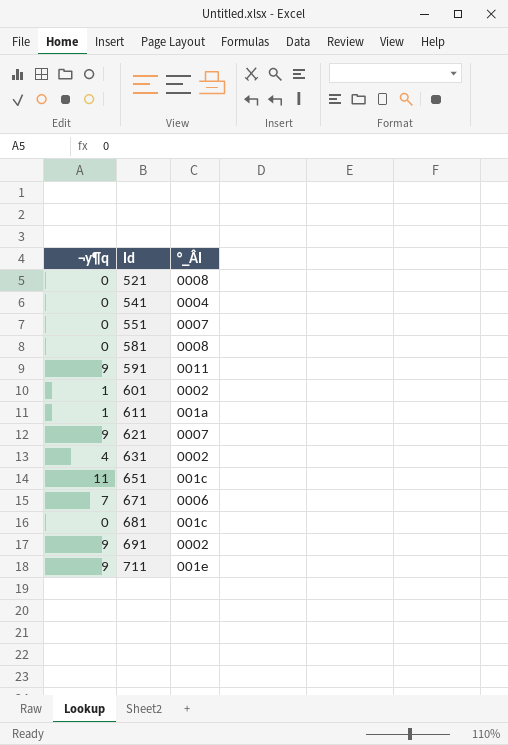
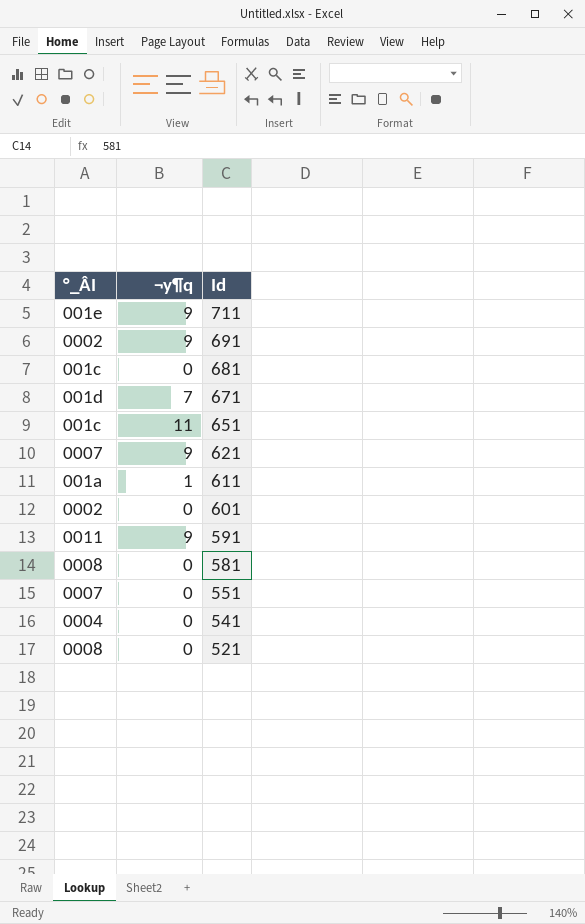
row order: Id ascending -> Id descending
column °_ÂI | position: 3 -> 1
row 631: 4 | 0002 -> none
671 | °_ÂI: 0006 -> 001d
601 | ¬y¶q: 1 -> 0

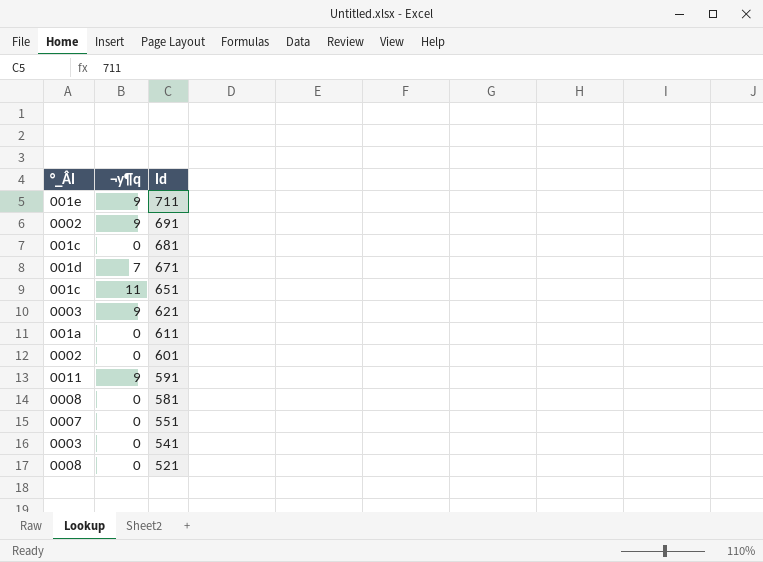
621 | °_ÂI: 0007 -> 0003
611 | ¬y¶q: 1 -> 0
541 | °_ÂI: 0004 -> 0003

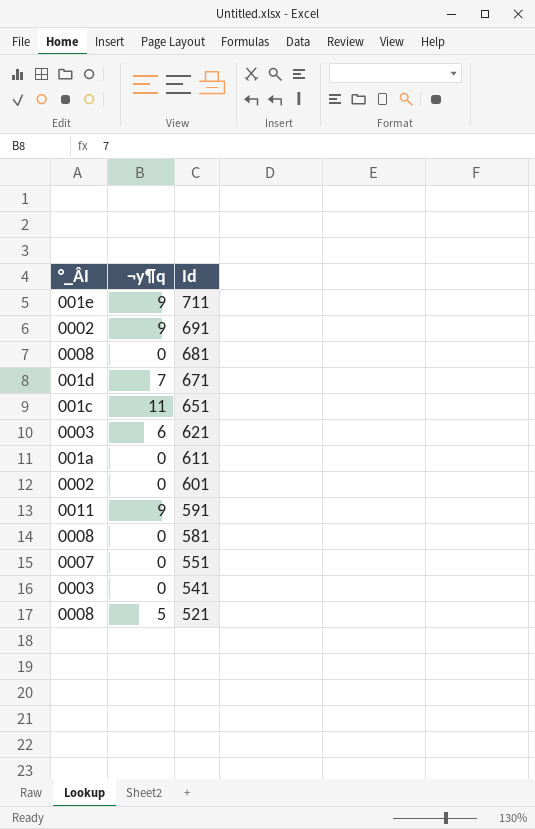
681 | °_ÂI: 001c -> 0008
621 | ¬y¶q: 9 -> 6
521 | ¬y¶q: 0 -> 5

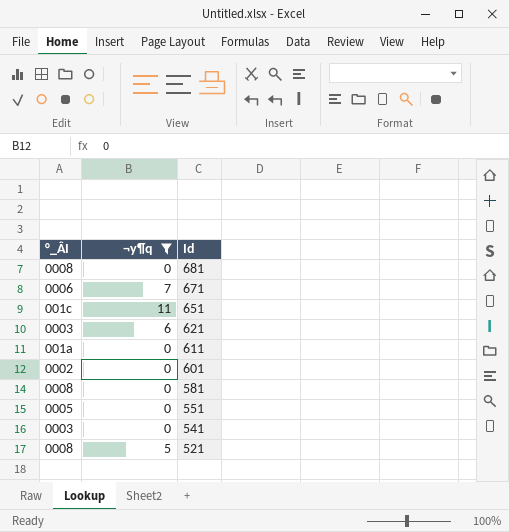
filter: none -> ¬y¶q != 9
671 | °_ÂI: 001d -> 0006
551 | °_ÂI: 0007 -> 0005

